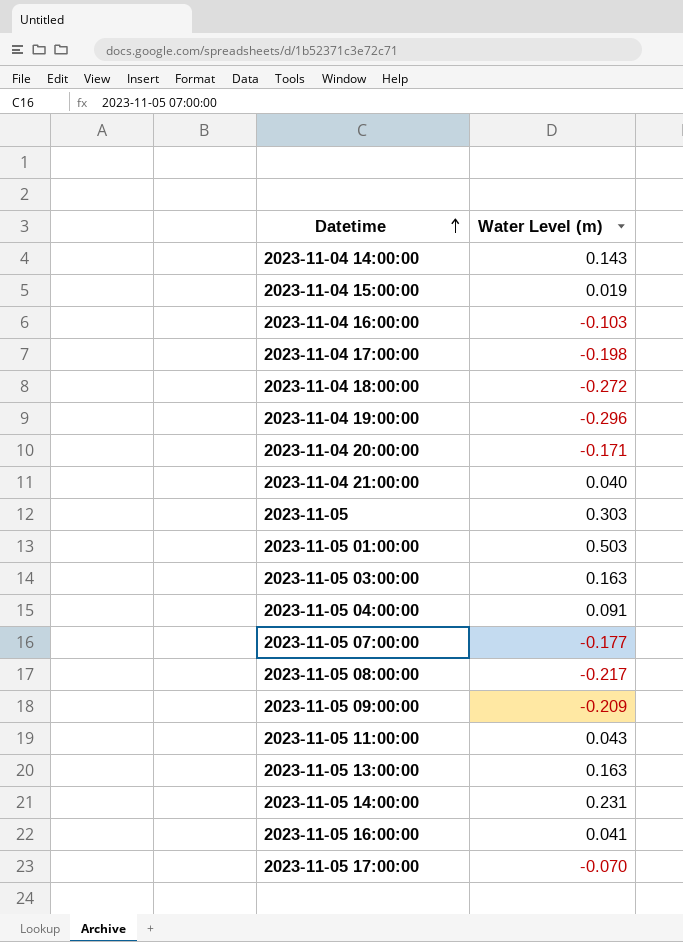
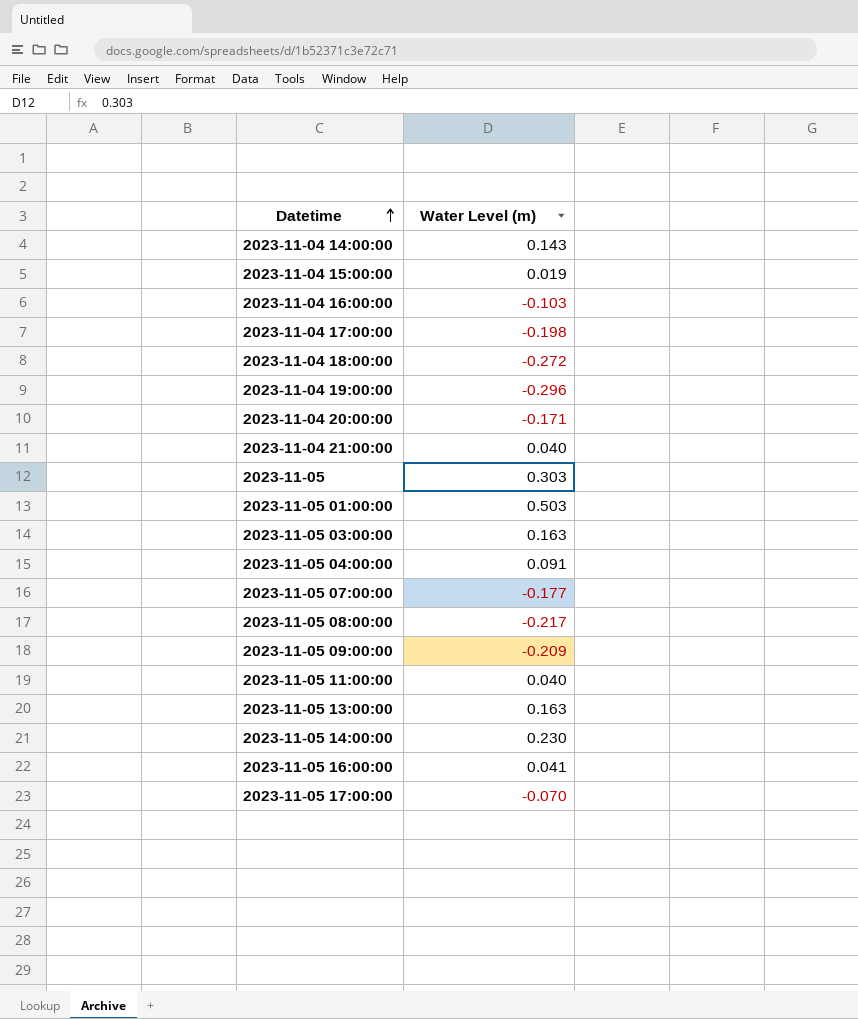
2023-11-05 11:00:00 | Water Level (m): 0.043 -> 0.040
2023-11-05 14:00:00 | Water Level (m): 0.231 -> 0.230

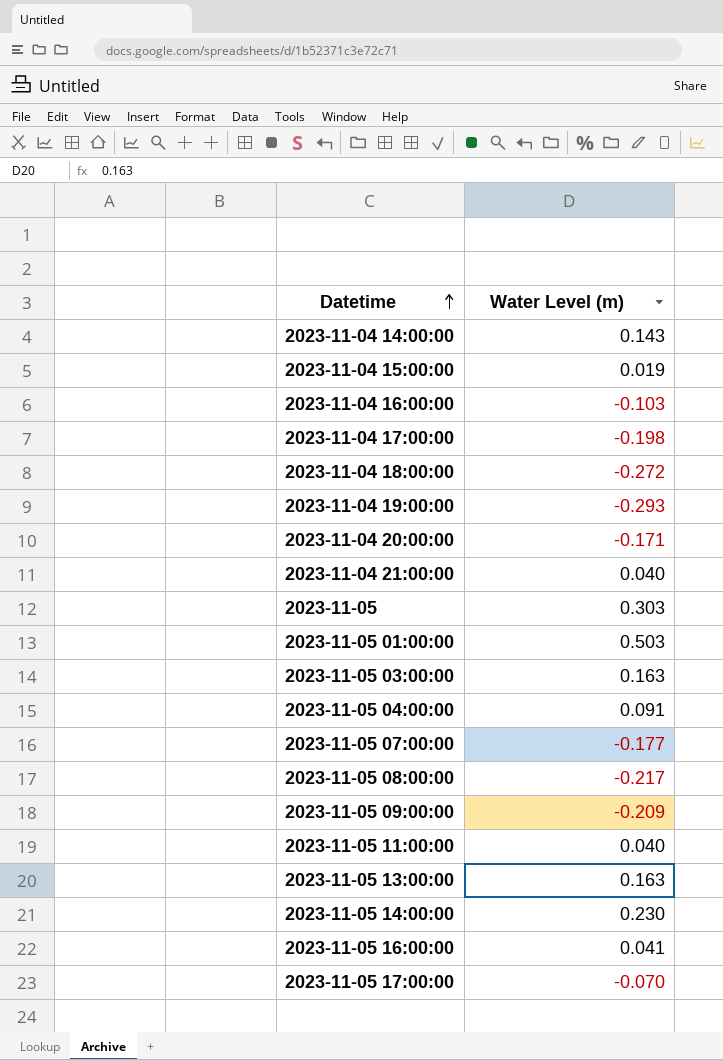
2023-11-04 19:00:00 | Water Level (m): -0.296 -> -0.293

